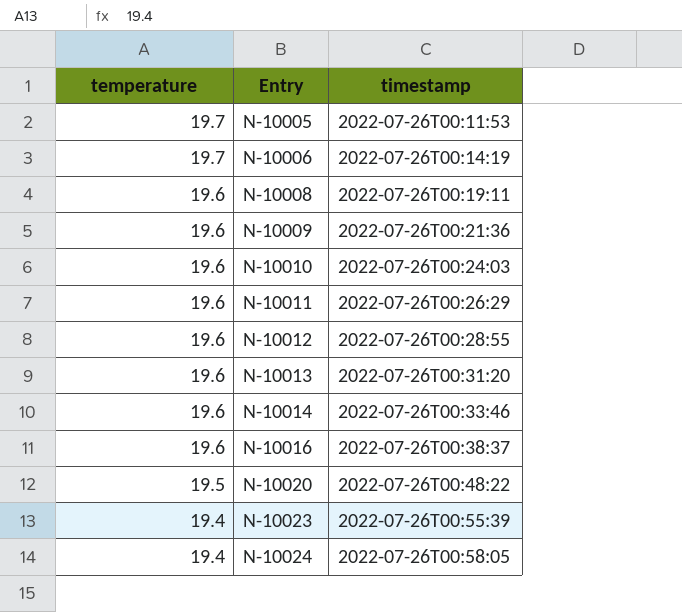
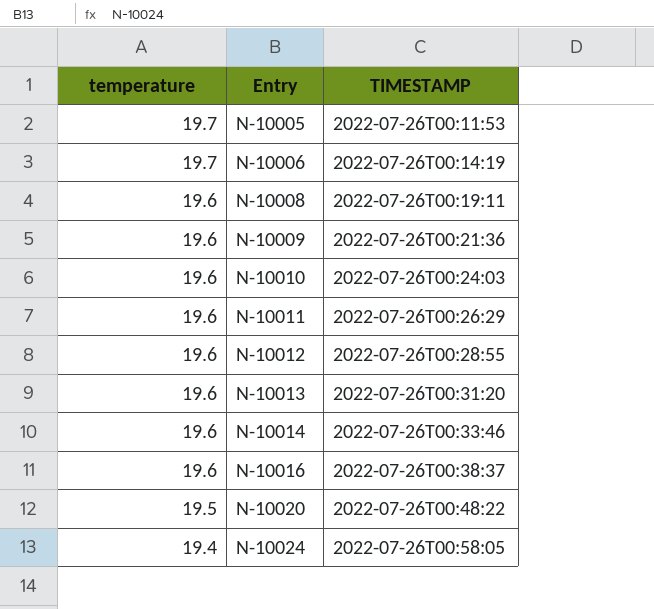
column name: timestamp -> TIMESTAMP
row N-10023: 19.4 | 2022-07-26T00:55:39 -> none

